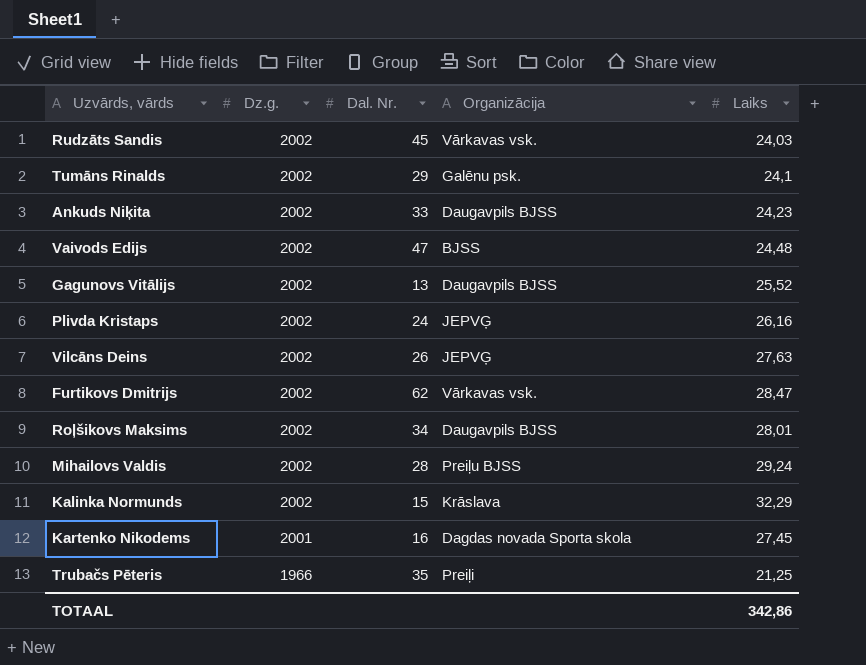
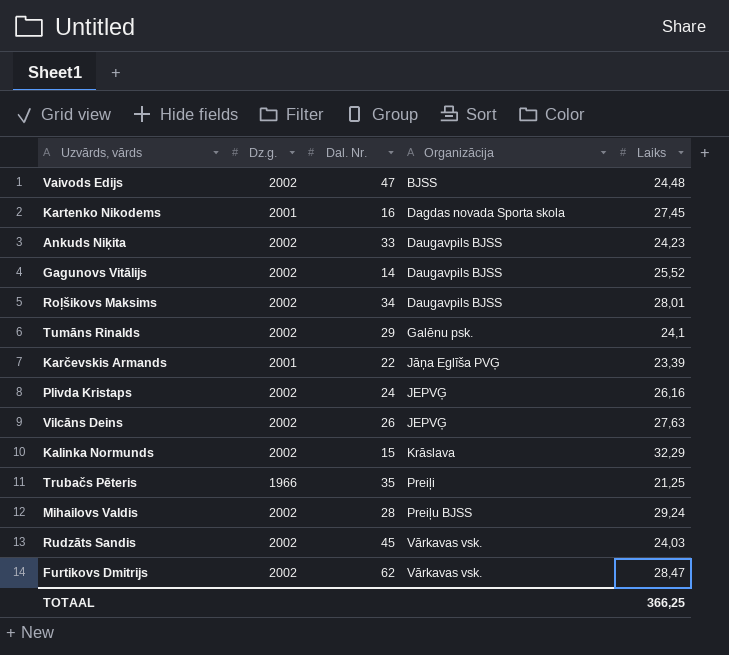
row order: Dz.g. descending -> Organizācija ascending
Gagunovs Vitālijs | Dal. Nr.: 13 -> 14
row Karčevskis Armands: none -> 2001 | 22 | Jāņa Eglīša PVĢ | 23,39
TOTAAL | Laiks: 342,86 -> 366,25

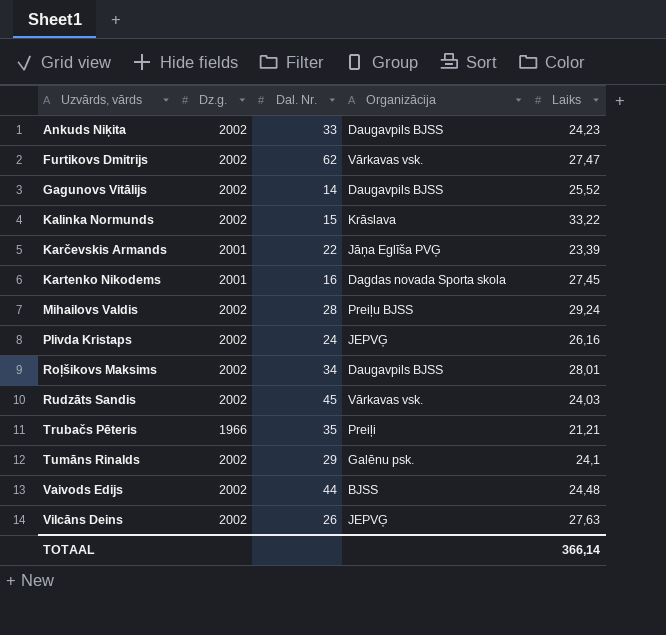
row order: Organizācija ascending -> Uzvārds, vārds ascending
Furtikovs Dmitrijs | Laiks: 28,47 -> 27,47
Kalinka Normunds | Laiks: 32,29 -> 33,22
Trubačs Pēteris | Laiks: 21,25 -> 21,21
Vaivods Edijs | Dal. Nr.: 47 -> 44
TOTAAL | Laiks: 366,25 -> 366,14

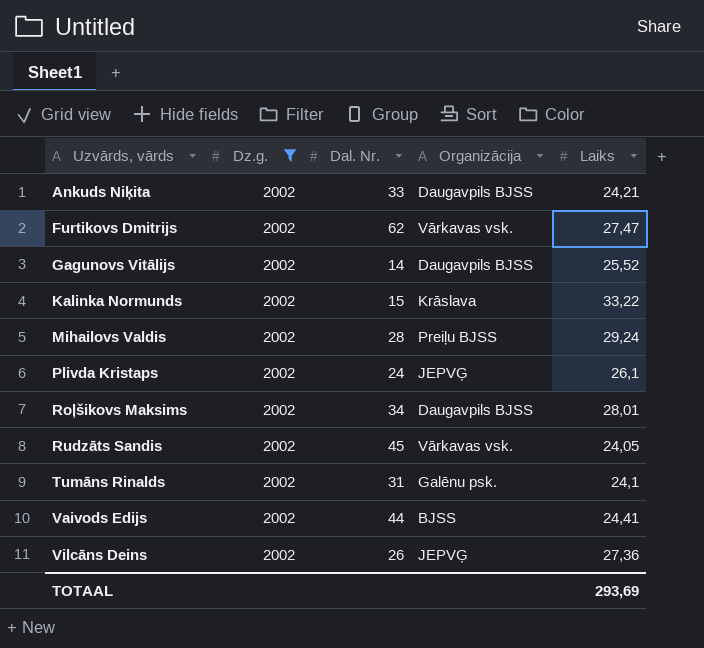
filter: none -> Dz.g. = 2002
Ankuds Niķita | Laiks: 24,23 -> 24,21
Plivda Kristaps | Laiks: 26,16 -> 26,1
Rudzāts Sandis | Laiks: 24,03 -> 24,05
Tumāns Rinalds | Dal. Nr.: 29 -> 31
Vaivods Edijs | Laiks: 24,48 -> 24,41
Vilcāns Deins | Laiks: 27,63 -> 27,36
TOTAAL | Laiks: 366,14 -> 293,69

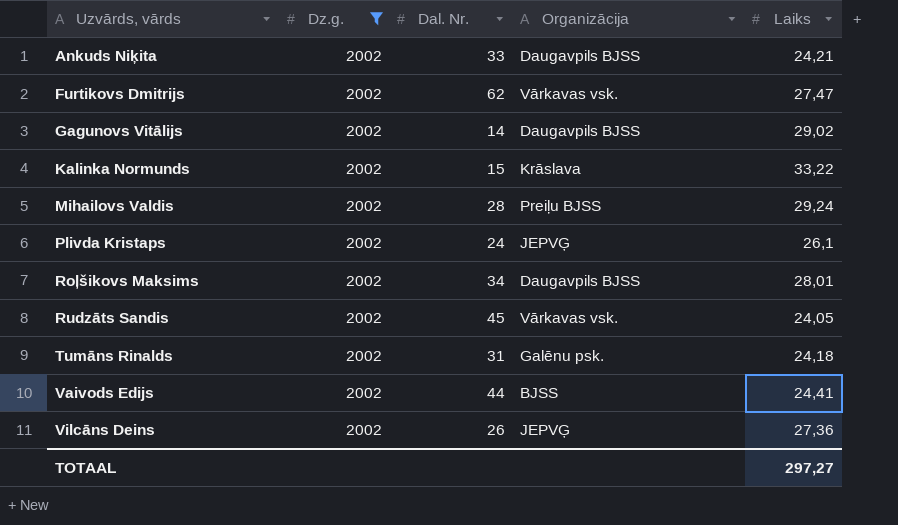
Gagunovs Vitālijs | Laiks: 25,52 -> 29,02
Tumāns Rinalds | Laiks: 24,1 -> 24,18
TOTAAL | Laiks: 293,69 -> 297,27

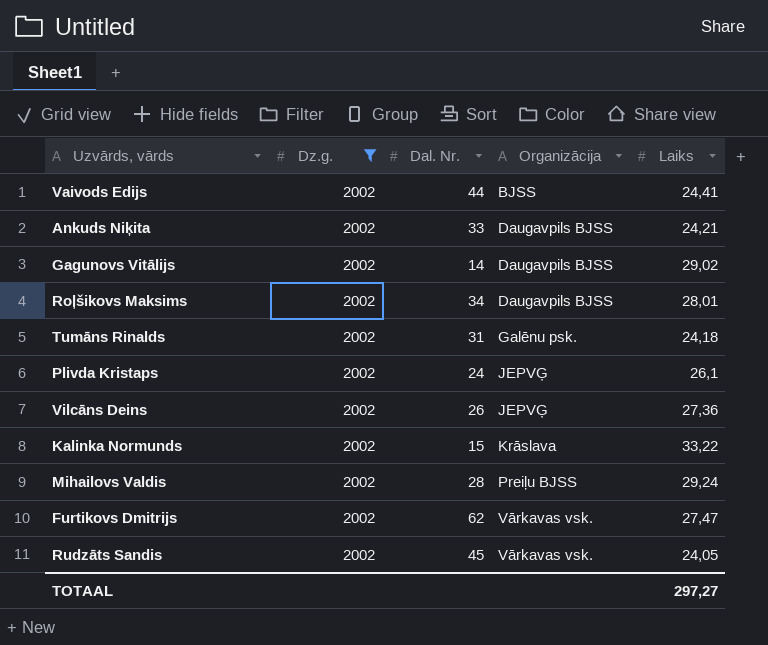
row order: Uzvārds, vārds ascending -> Organizācija ascending

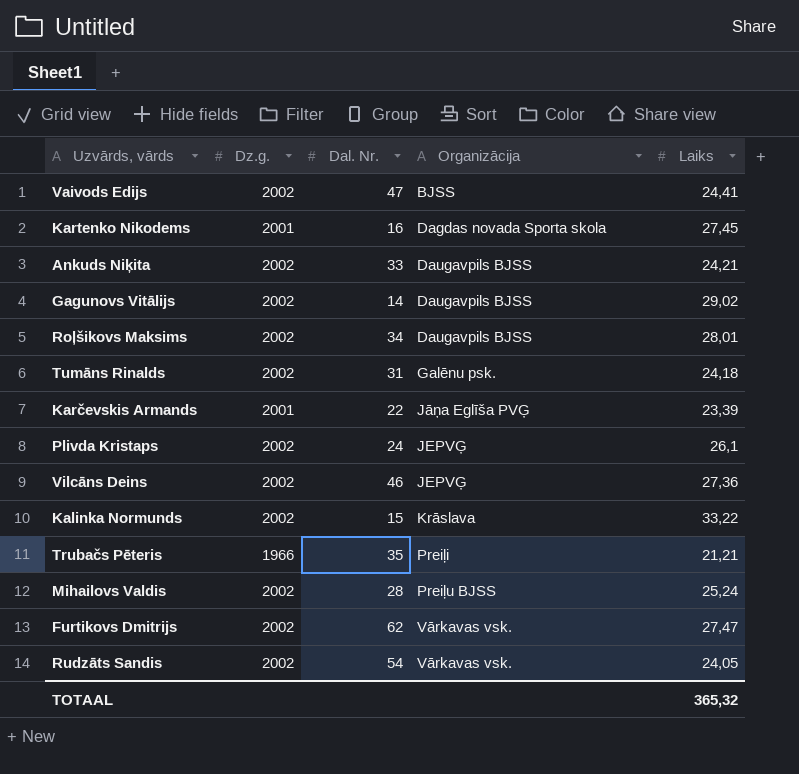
filter: Dz.g. = 2002 -> none
Vaivods Edijs | Dal. Nr.: 44 -> 47
Vilcāns Deins | Dal. Nr.: 26 -> 46
Mihailovs Valdis | Laiks: 29,24 -> 25,24
Rudzāts Sandis | Dal. Nr.: 45 -> 54
TOTAAL | Laiks: 297,27 -> 365,32

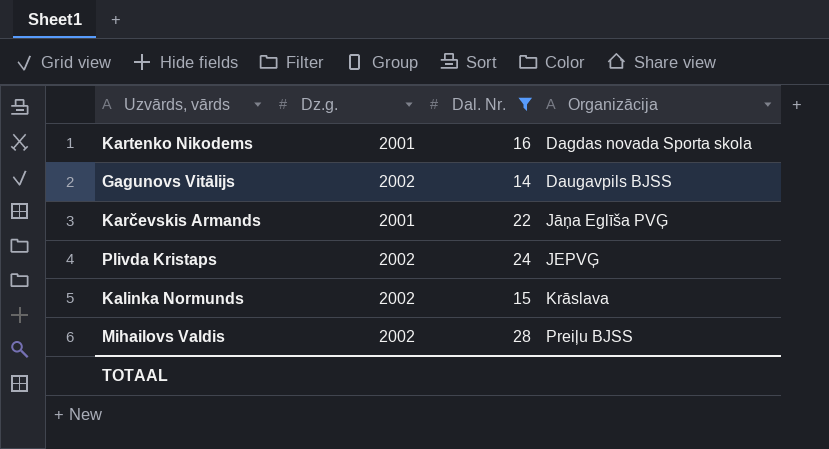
filter: none -> Dal. Nr. <= 28
column Laiks | position: 5 -> none

